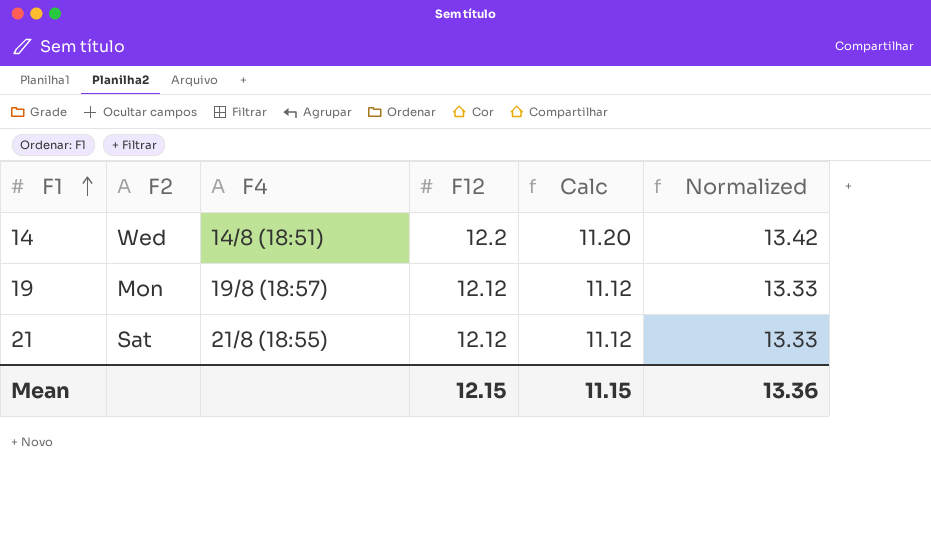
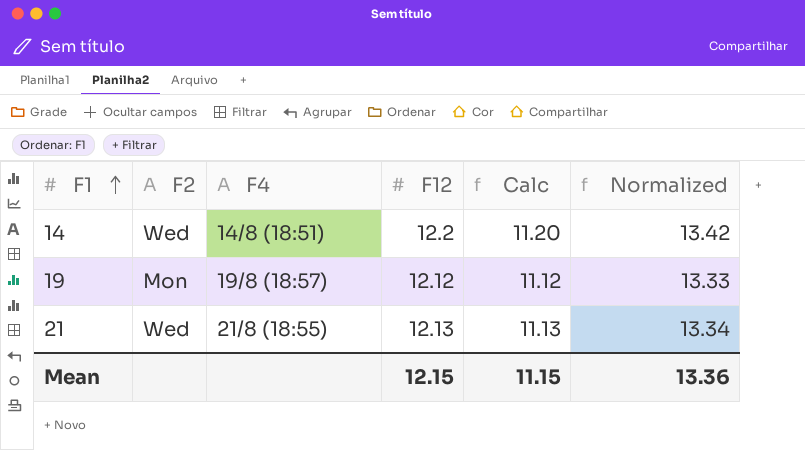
21 | F2: Sat -> Wed
21 | F12: 12.12 -> 12.13
21 | Calc: 11.12 -> 11.13
21 | Normalized: 13.33 -> 13.34

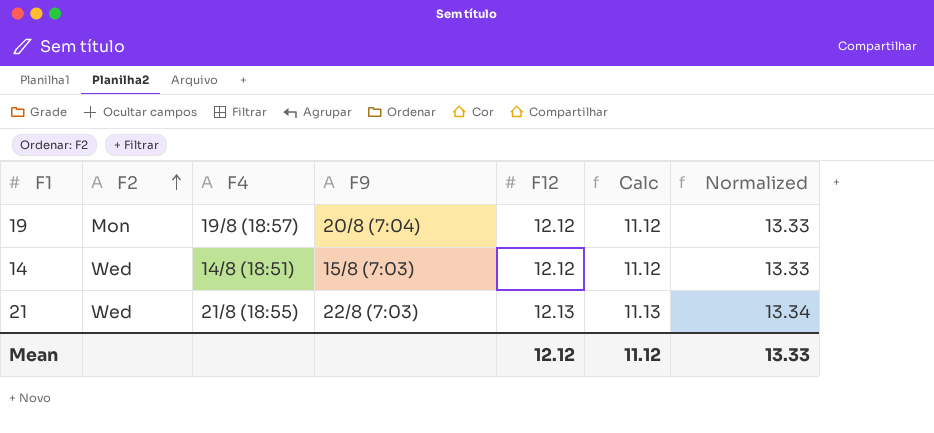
row order: F1 ascending -> F2 ascending
column F9 | position: none -> 4
14 | F12: 12.2 -> 12.12
14 | Calc: 11.20 -> 11.12
14 | Normalized: 13.42 -> 13.33
Mean | F12: 12.15 -> 12.12
Mean | Calc: 11.15 -> 11.12
Mean | Normalized: 13.36 -> 13.33

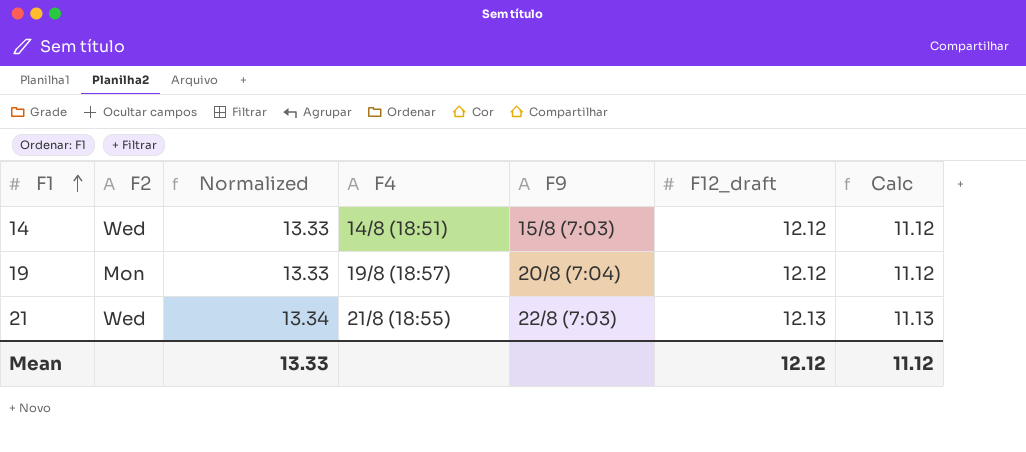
row order: F2 ascending -> F1 ascending
column Normalized | position: 7 -> 3
column name: F12 -> F12_draft

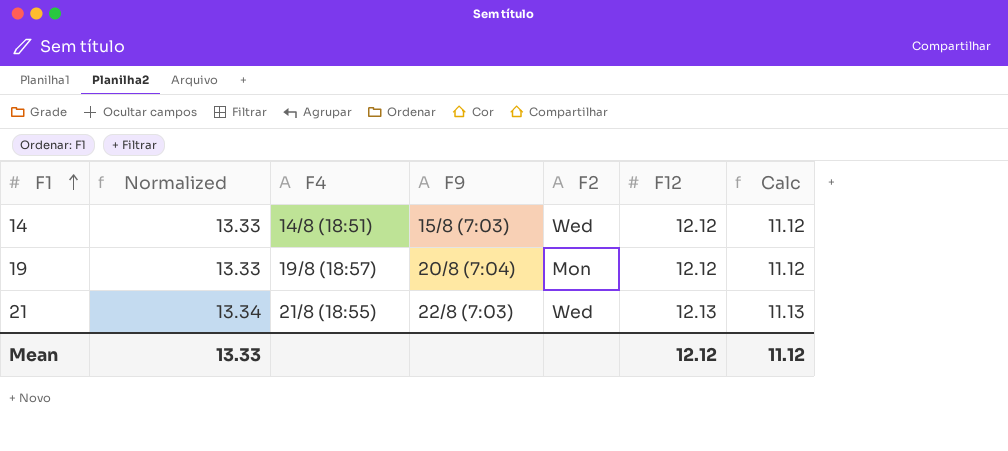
column F2 | position: 2 -> 5
column name: F12_draft -> F12

